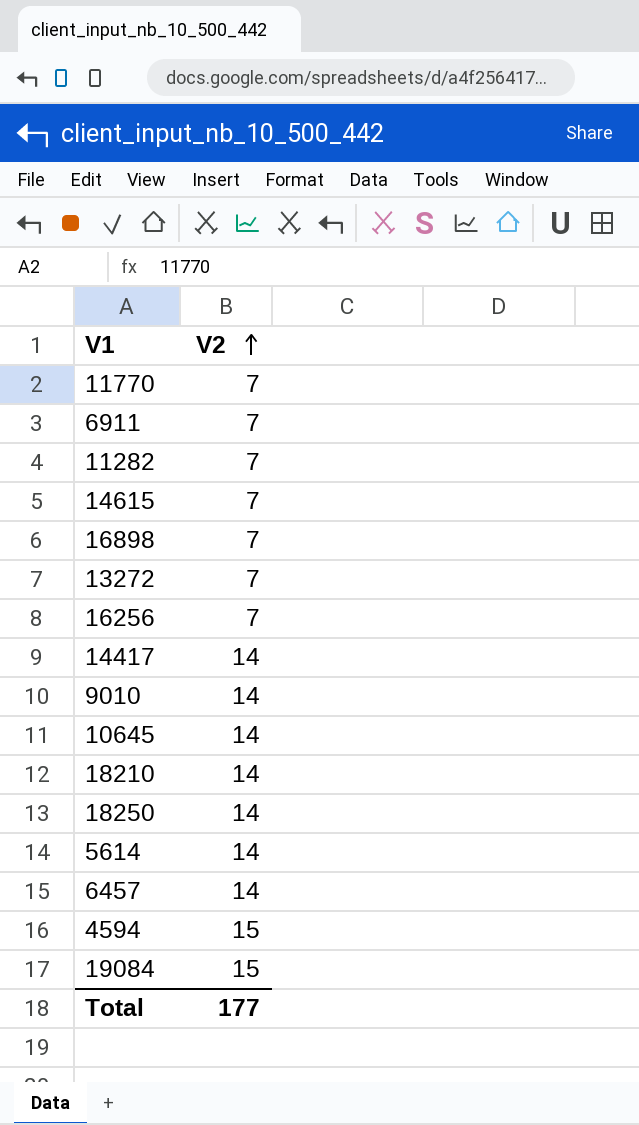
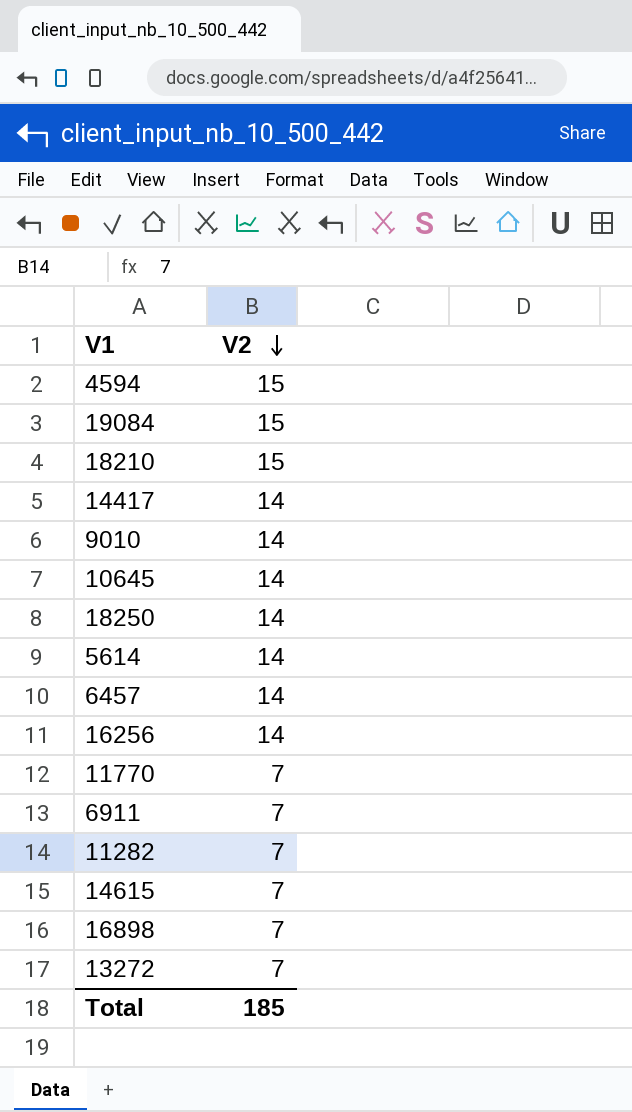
row order: V2 ascending -> V2 descending
18210 | V2: 14 -> 15
16256 | V2: 7 -> 14
Total | V2: 177 -> 185

